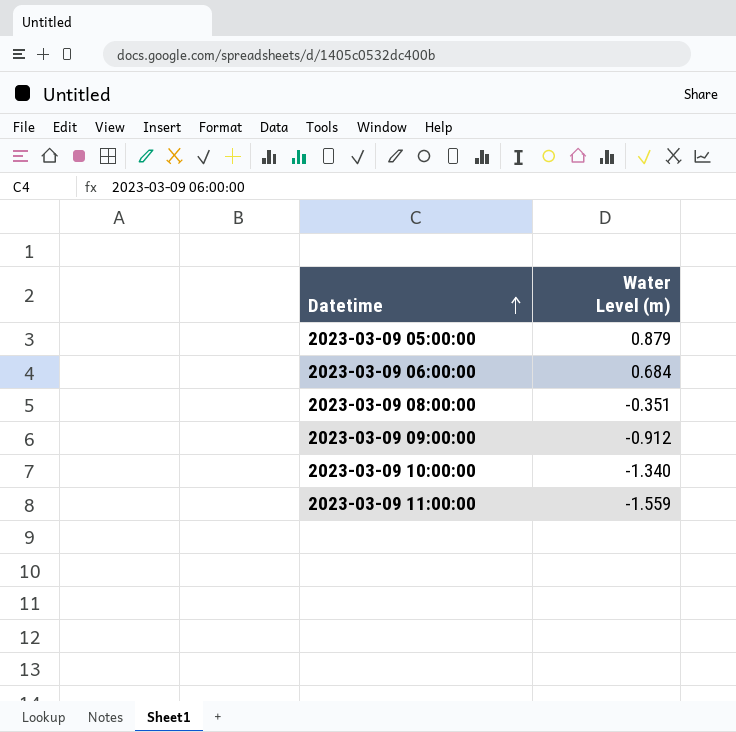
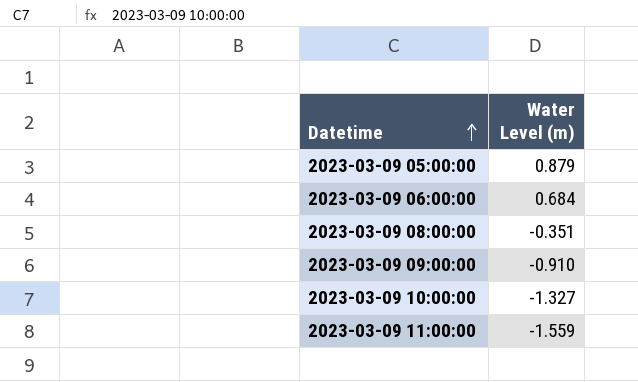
2023-03-09 09:00:00 | Water Level (m): -0.912 -> -0.910
2023-03-09 10:00:00 | Water Level (m): -1.340 -> -1.327

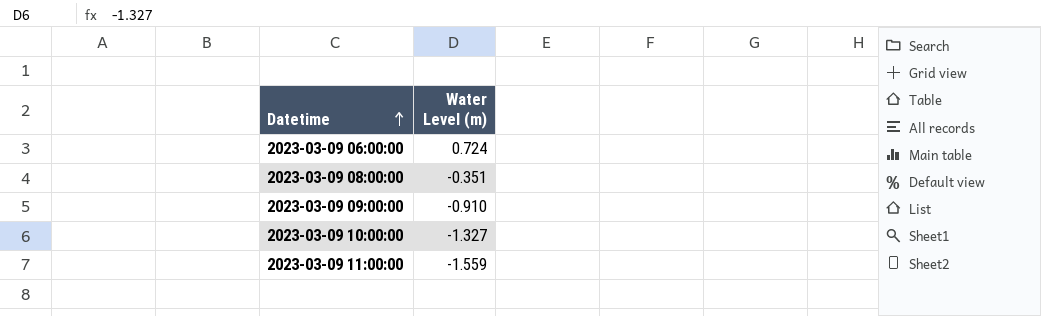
row 2023-03-09 05:00:00: 0.879 -> none
2023-03-09 06:00:00 | Water Level (m): 0.684 -> 0.724

